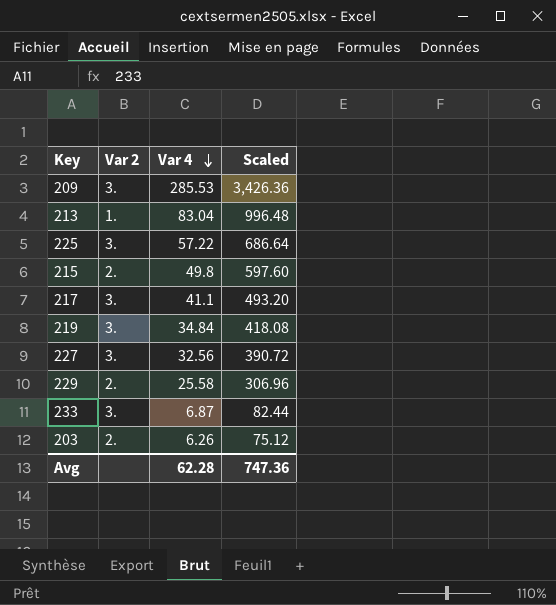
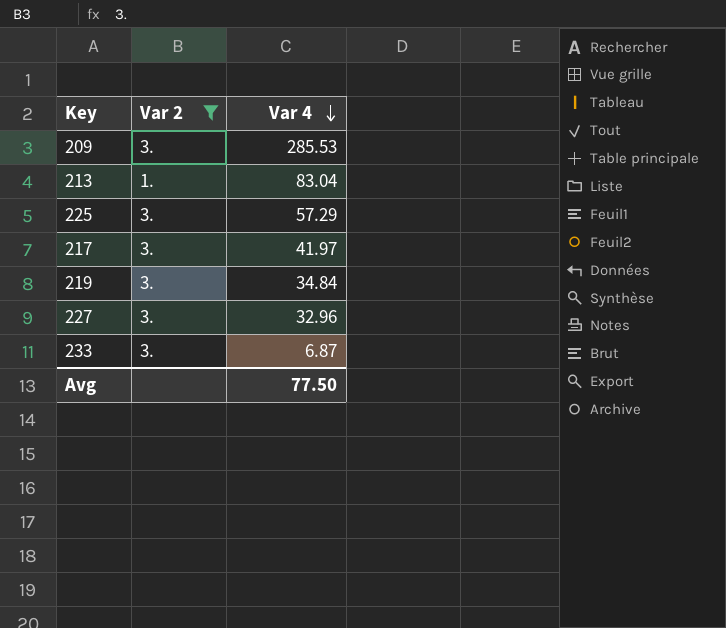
filter: none -> Var 2 != 2.
column Scaled | formula: [Var 4] * 12 -> none
225 | Var 4: 57.22 -> 57.29
217 | Var 4: 41.1 -> 41.97
227 | Var 4: 32.56 -> 32.96
Avg | Var 4: 62.28 -> 77.50

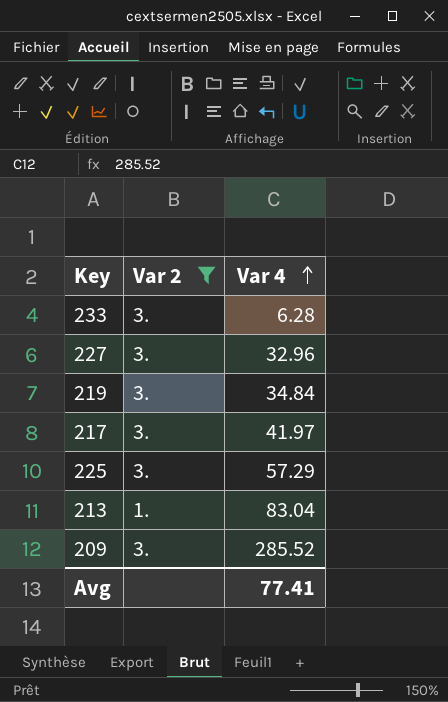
row order: Var 4 descending -> Var 4 ascending
233 | Var 4: 6.87 -> 6.28
209 | Var 4: 285.53 -> 285.52
Avg | Var 4: 77.50 -> 77.41

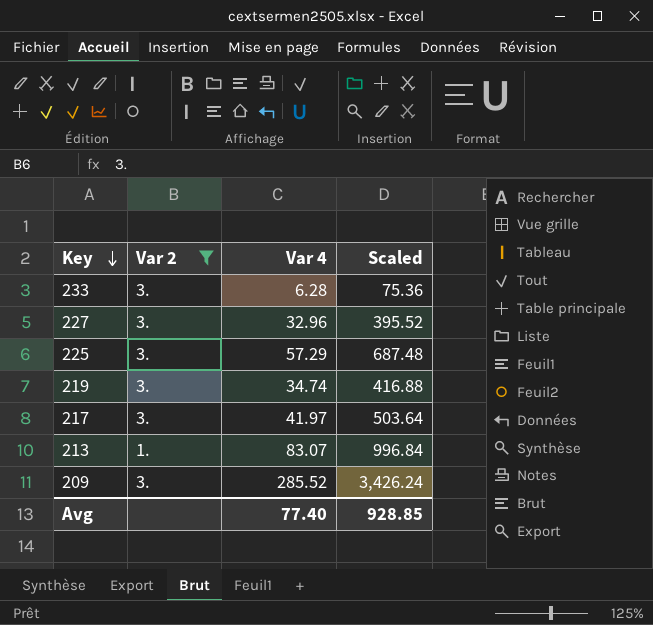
row order: Var 4 ascending -> Key descending
column Scaled | formula: none -> [Var 4] * 12
219 | Var 4: 34.84 -> 34.74
213 | Var 4: 83.04 -> 83.07
Avg | Var 4: 77.41 -> 77.40

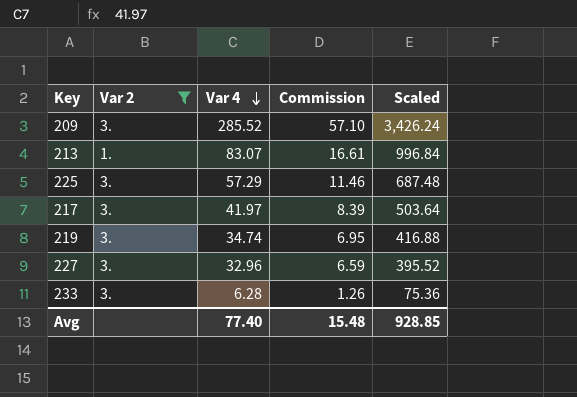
row order: Key descending -> Var 4 descending
column Commission | formula: none -> [Var 4] * 0.2

